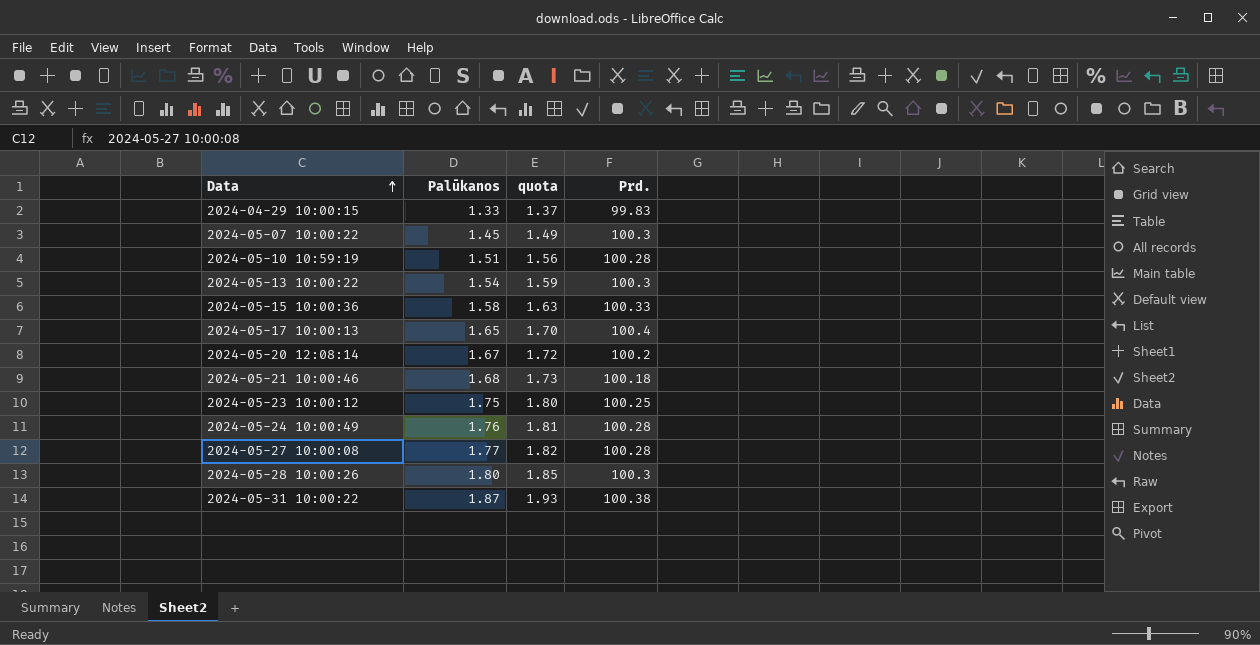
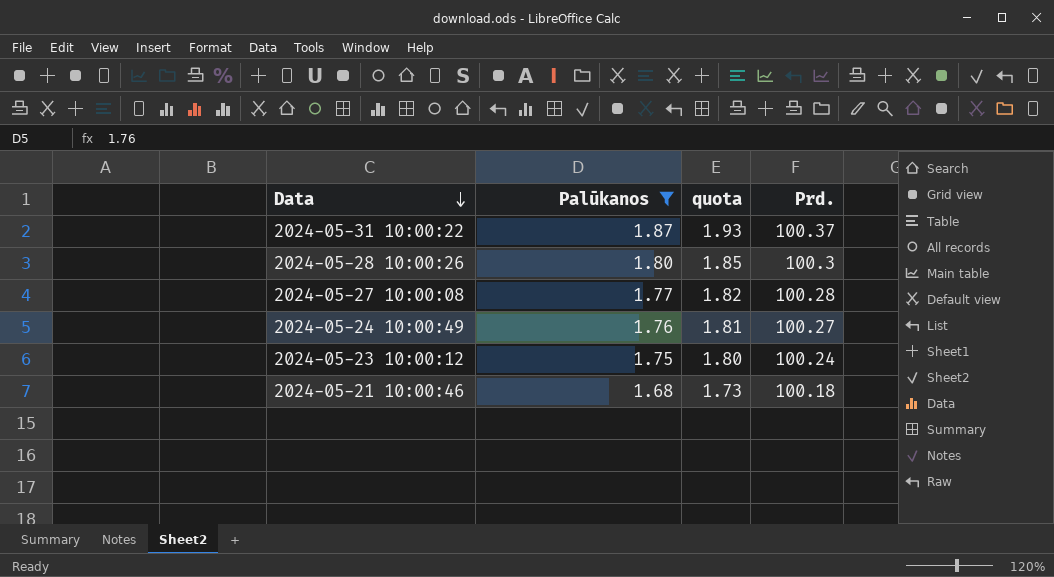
filter: none -> Palūkanos >= 1.68
row order: Data ascending -> Data descending
2024-05-31 10:00:22 | Prd.: 100.38 -> 100.37
2024-05-24 10:00:49 | Prd.: 100.28 -> 100.27
2024-05-23 10:00:12 | Prd.: 100.25 -> 100.24

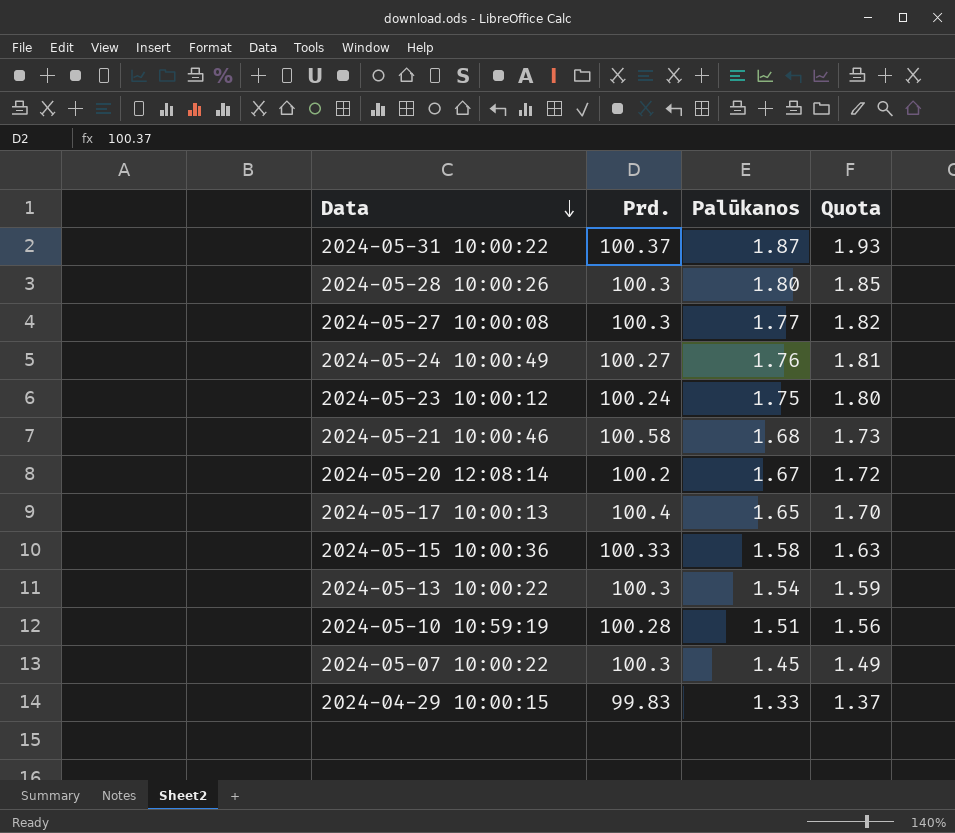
filter: Palūkanos >= 1.68 -> none
column Prd. | position: 4 -> 2
column name: quota -> Quota
2024-05-27 10:00:08 | Prd.: 100.28 -> 100.3
2024-05-21 10:00:46 | Prd.: 100.18 -> 100.58

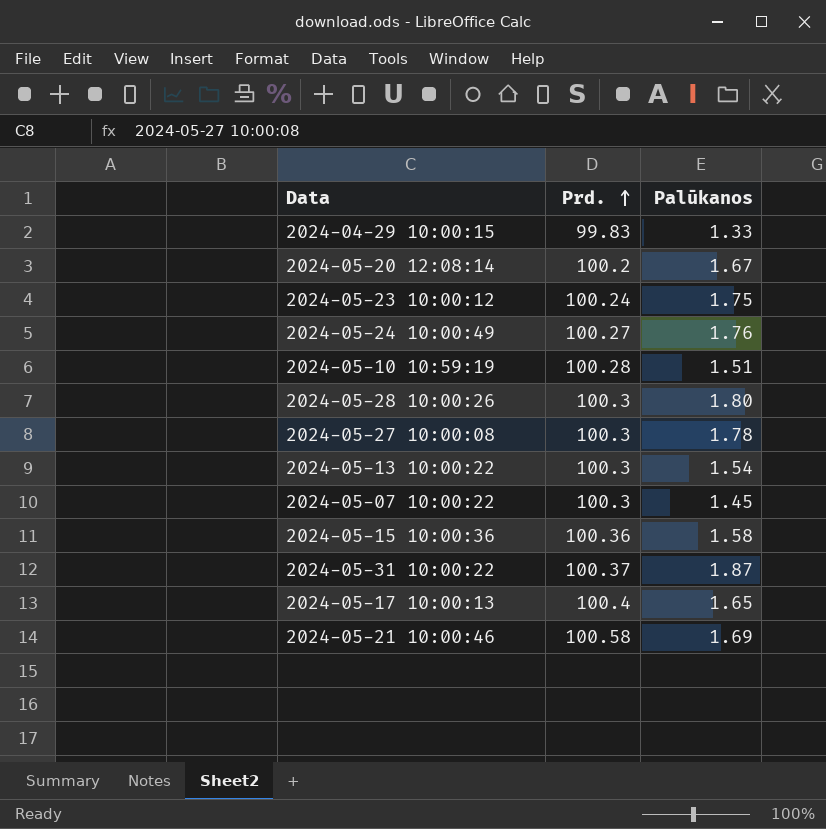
row order: Data descending -> Prd. ascending
column Quota | formula: [Palūkanos] * 1.03 -> none
2024-05-27 10:00:08 | Palūkanos: 1.77 -> 1.78
2024-05-15 10:00:36 | Prd.: 100.33 -> 100.36
2024-05-21 10:00:46 | Palūkanos: 1.68 -> 1.69

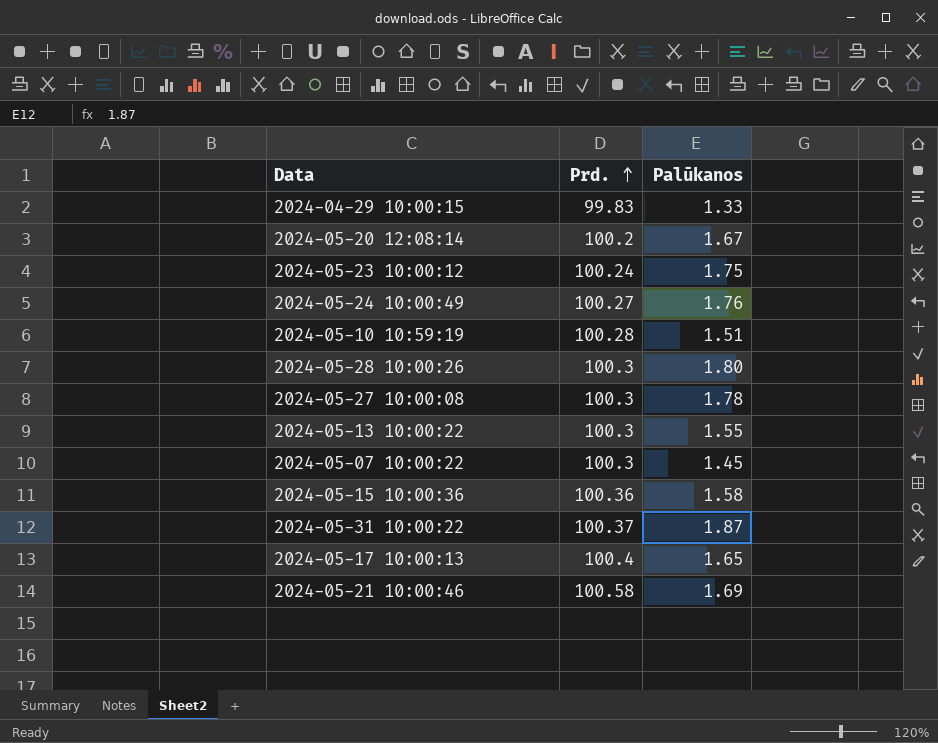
2024-05-13 10:00:22 | Palūkanos: 1.54 -> 1.55

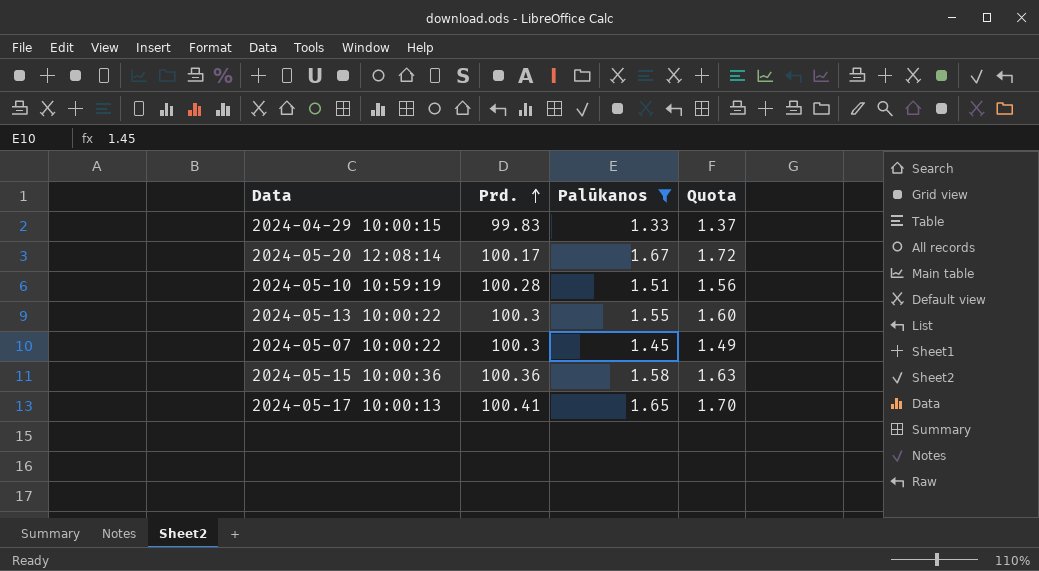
filter: none -> Palūkanos <= 1.67
column Quota | formula: none -> [Palūkanos] * 1.03
2024-05-20 12:08:14 | Prd.: 100.2 -> 100.17
2024-05-17 10:00:13 | Prd.: 100.4 -> 100.41

